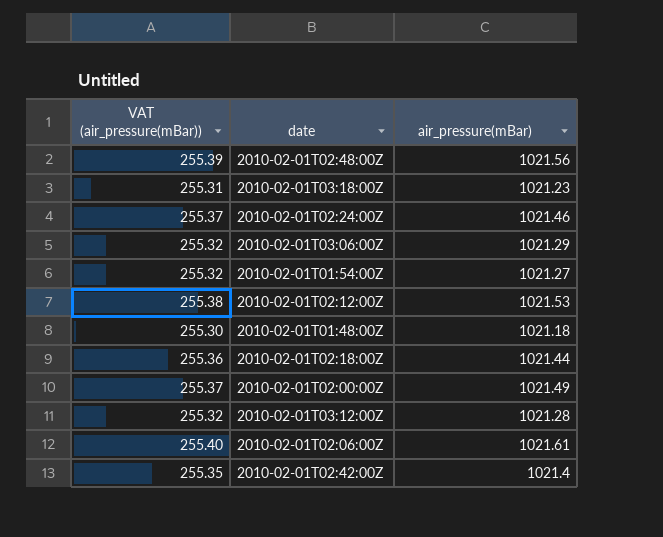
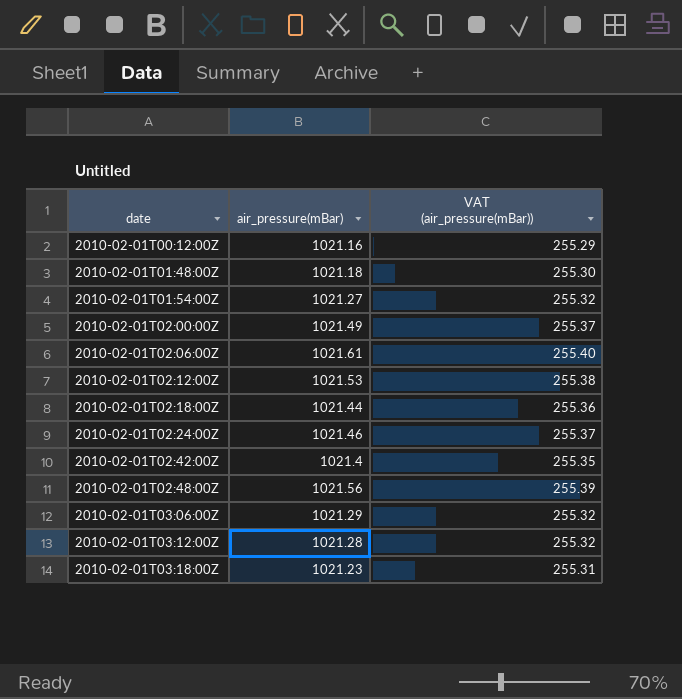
row order: none -> date ascending
column VAT (air_pressure(mBar)) | position: 1 -> 3
row 2010-02-01T00:12:00Z: none -> 1021.16 | 255.29

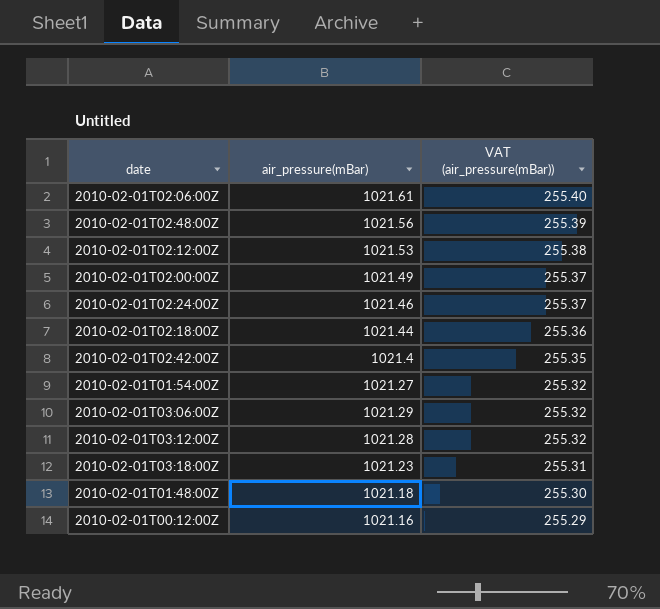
row order: date ascending -> VAT (air_pressure(mBar)) descending

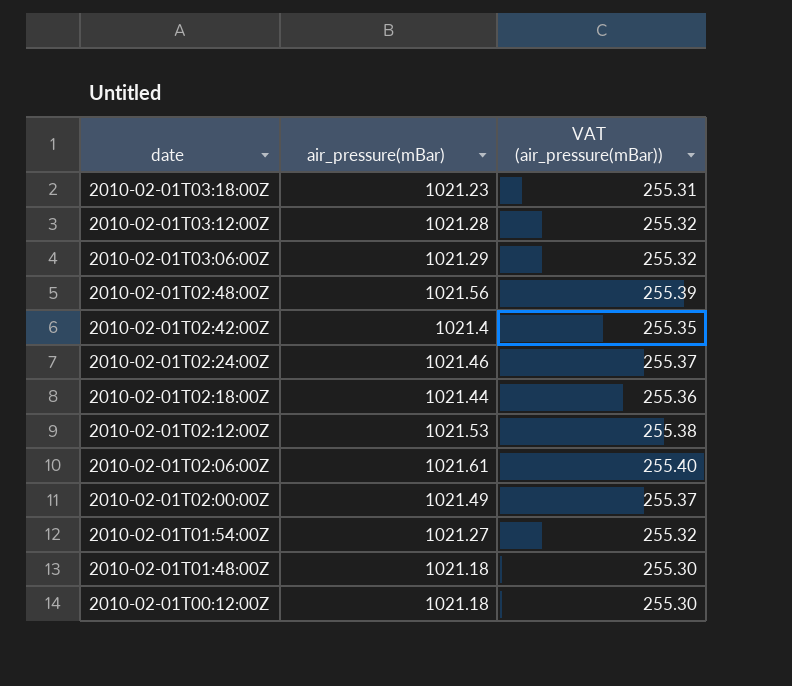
row order: VAT (air_pressure(mBar)) descending -> date descending
2010-02-01T00:12:00Z | air_pressure(mBar): 1021.16 -> 1021.18
2010-02-01T00:12:00Z | VAT (air_pressure(mBar)): 255.29 -> 255.30

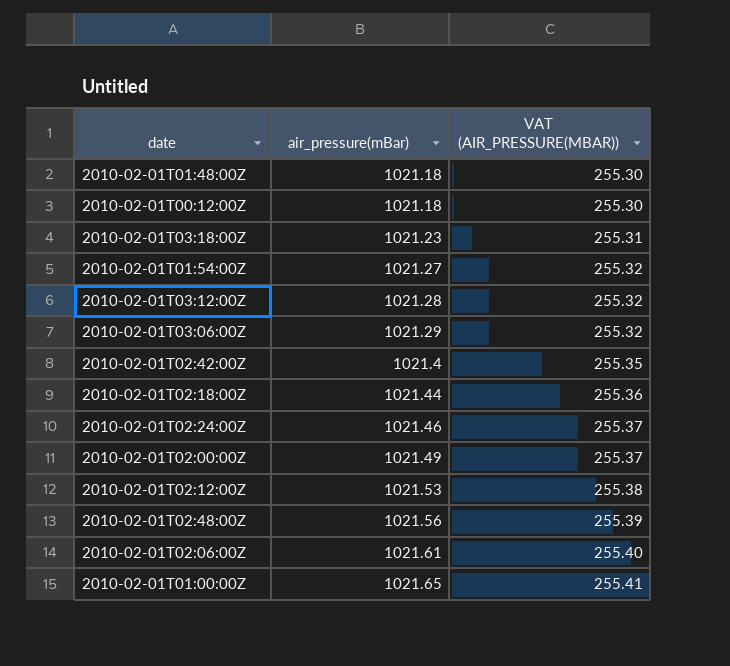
row order: date descending -> air_pressure(mBar) ascending
column name: VAT (air_pressure(mBar)) -> VAT (AIR_PRESSURE(MBAR))
row 2010-02-01T01:00:00Z: none -> 1021.65 | 255.41

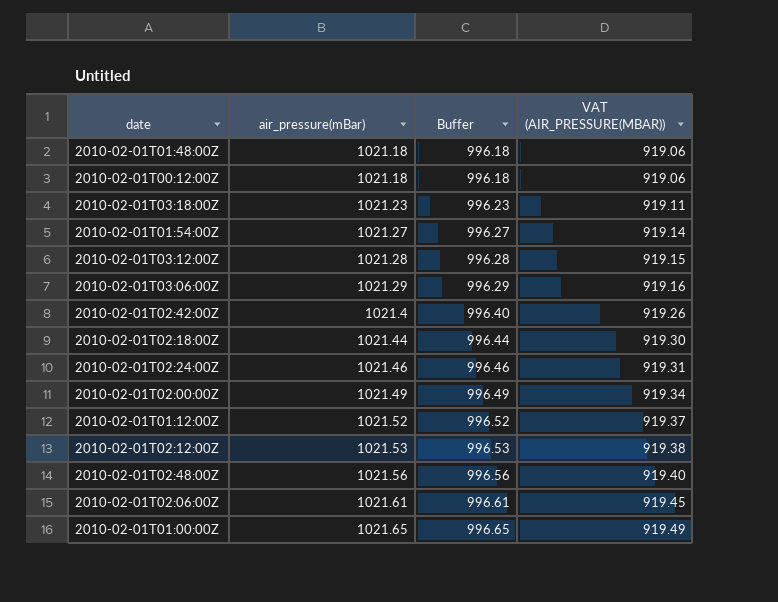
column Buffer | formula: none -> [air_pressure(mBar)] - 25
column VAT (AIR_PRESSURE(MBAR)) | formula: [air_pressure(mBar)] * 0.25 -> [air_pressure(mBar)] * 0.9
row 2010-02-01T01:12:00Z: none -> 1021.52 | 996.52 | 919.37

